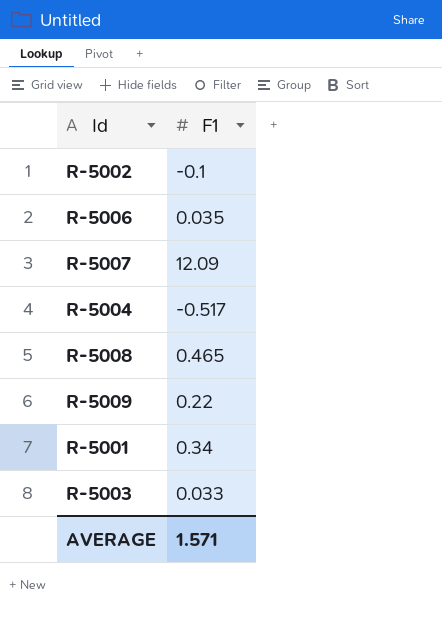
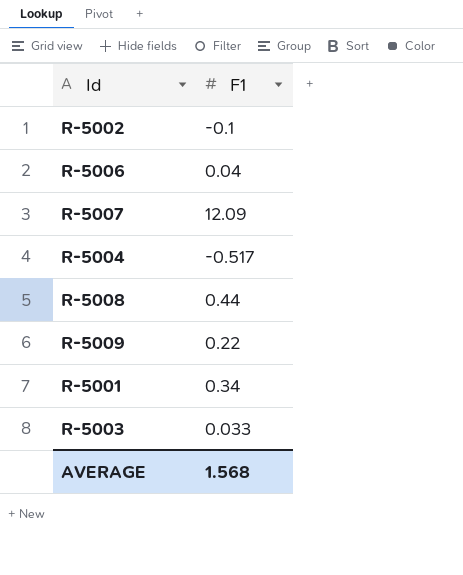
R-5006 | F1: 0.035 -> 0.04
R-5008 | F1: 0.465 -> 0.44
AVERAGE | F1: 1.571 -> 1.568

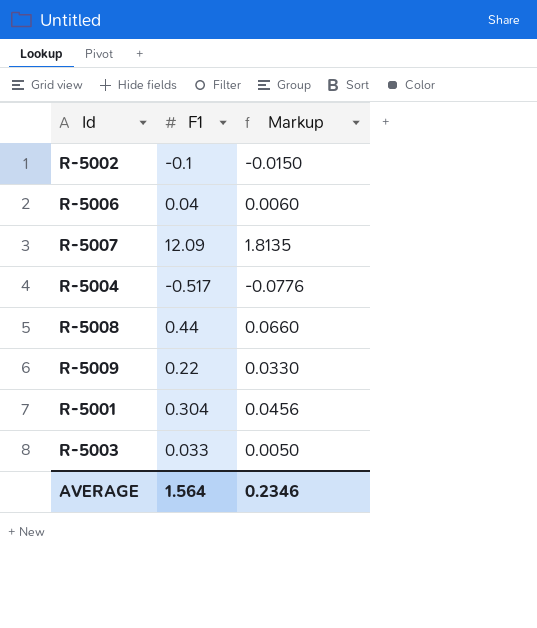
column Markup | formula: none -> [F1] * 0.15
R-5001 | F1: 0.34 -> 0.304
AVERAGE | F1: 1.568 -> 1.564

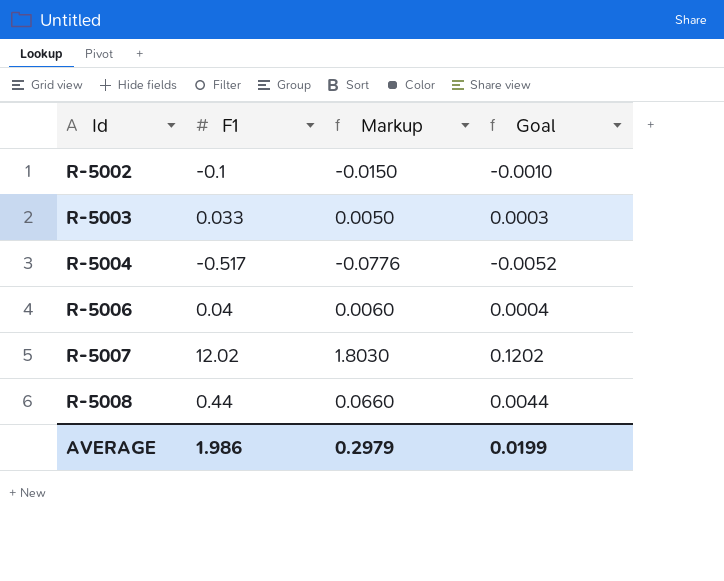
row order: none -> Id ascending
column Goal | formula: none -> [F1] * 0.01
row R-5009: 0.22 | 0.0330 -> none
row R-5001: 0.304 | 0.0456 -> none
R-5007 | F1: 12.09 -> 12.02
R-5007 | Markup: 1.8135 -> 1.8030
AVERAGE | F1: 1.564 -> 1.986
AVERAGE | Markup: 0.2346 -> 0.2979

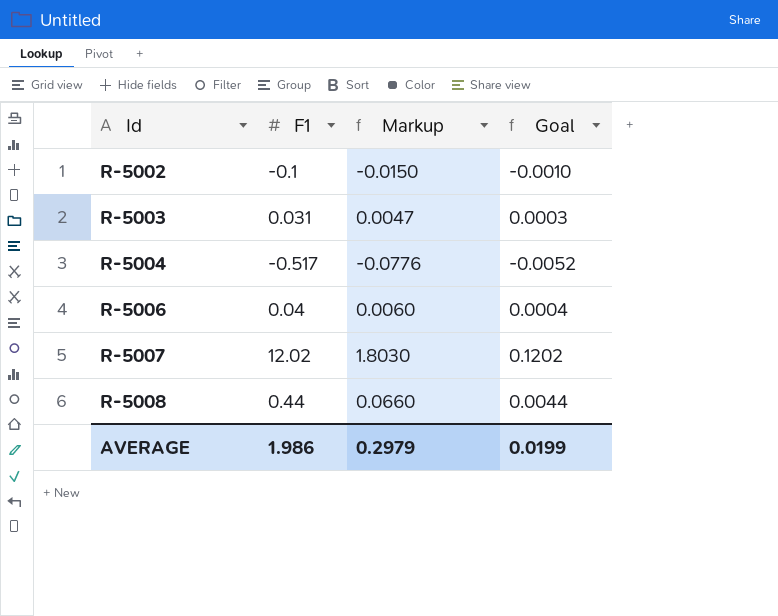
R-5003 | F1: 0.033 -> 0.031
R-5003 | Markup: 0.0050 -> 0.0047

